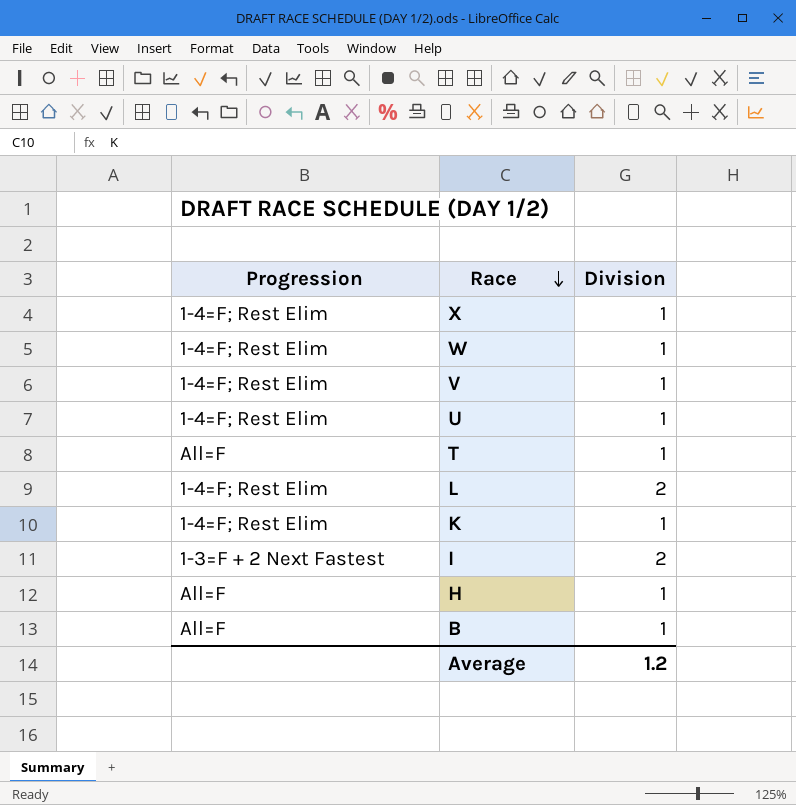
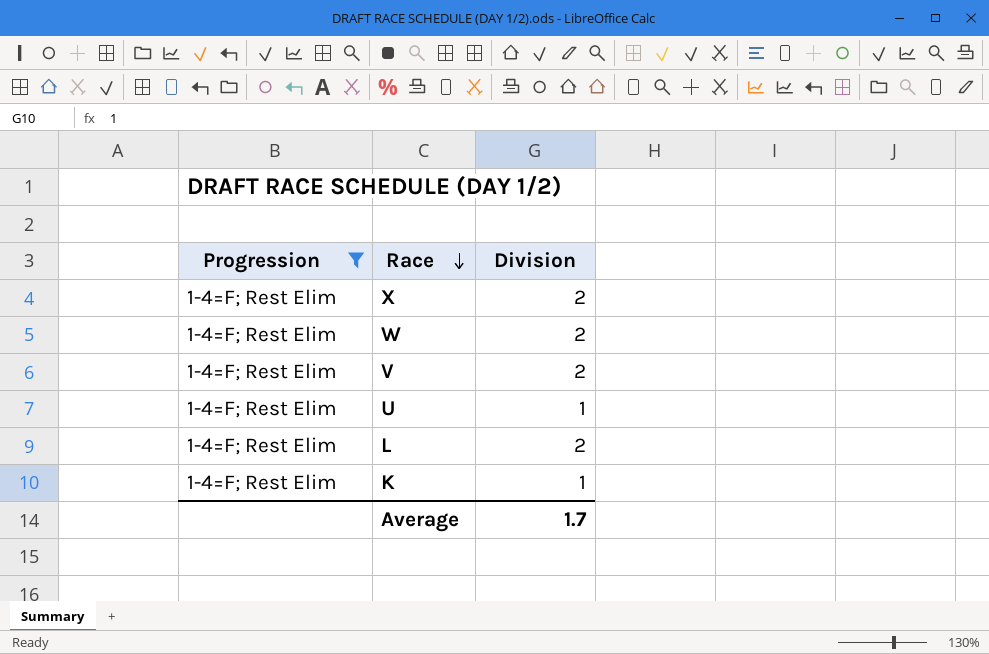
filter: none -> Progression = 1-4=F; Rest Elim
X | Division: 1 -> 2
W | Division: 1 -> 2
V | Division: 1 -> 2
Average | Division: 1.2 -> 1.7

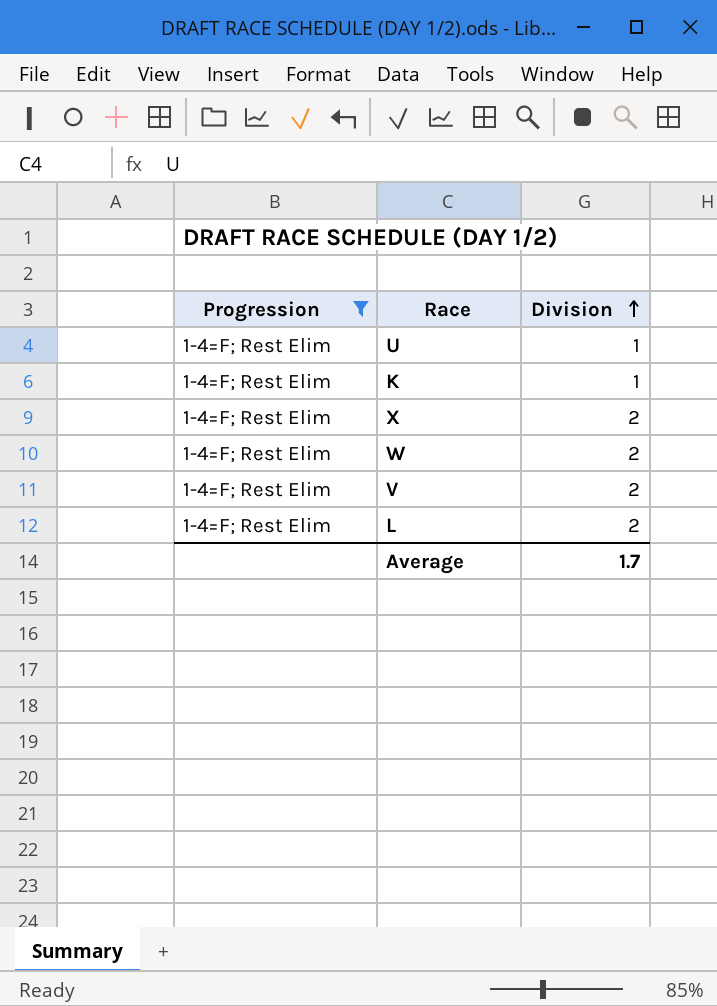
row order: Race descending -> Division ascending

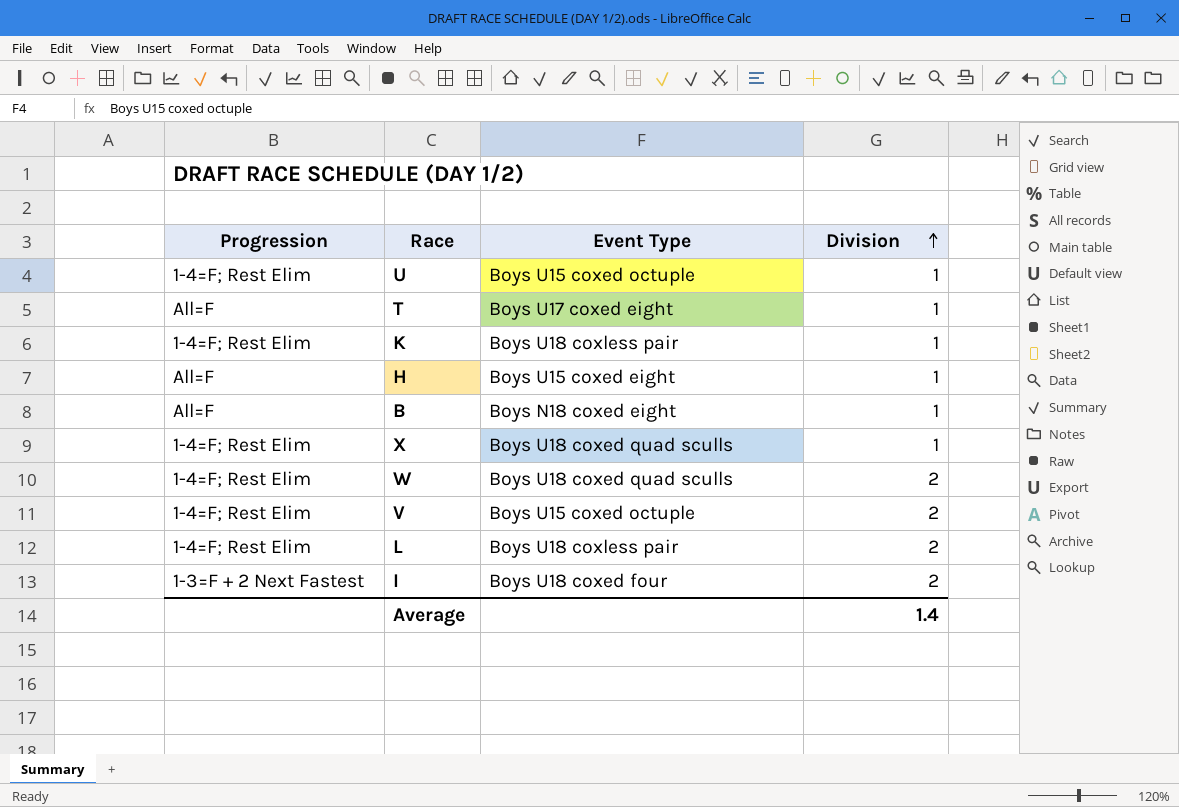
filter: Progression = 1-4=F; Rest Elim -> none
column Event Type | position: none -> 3
X | Division: 2 -> 1
Average | Division: 1.7 -> 1.4

